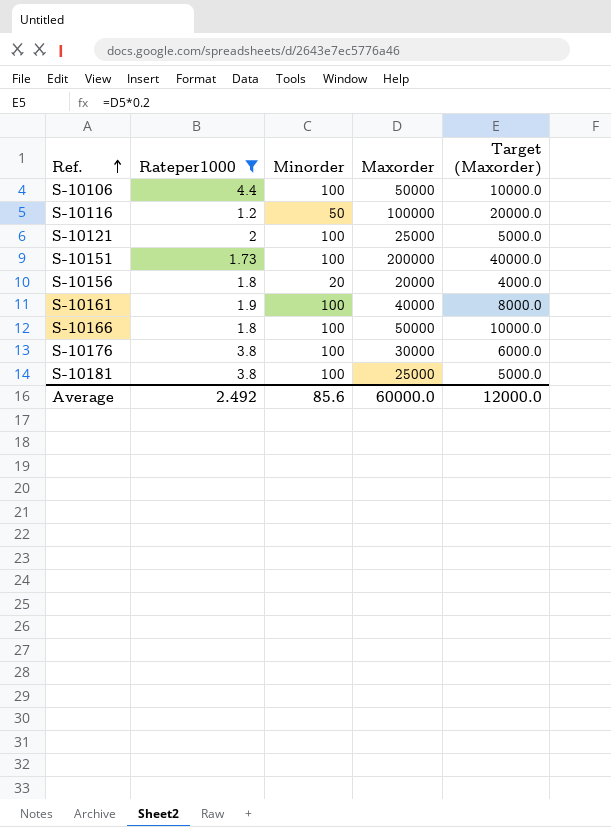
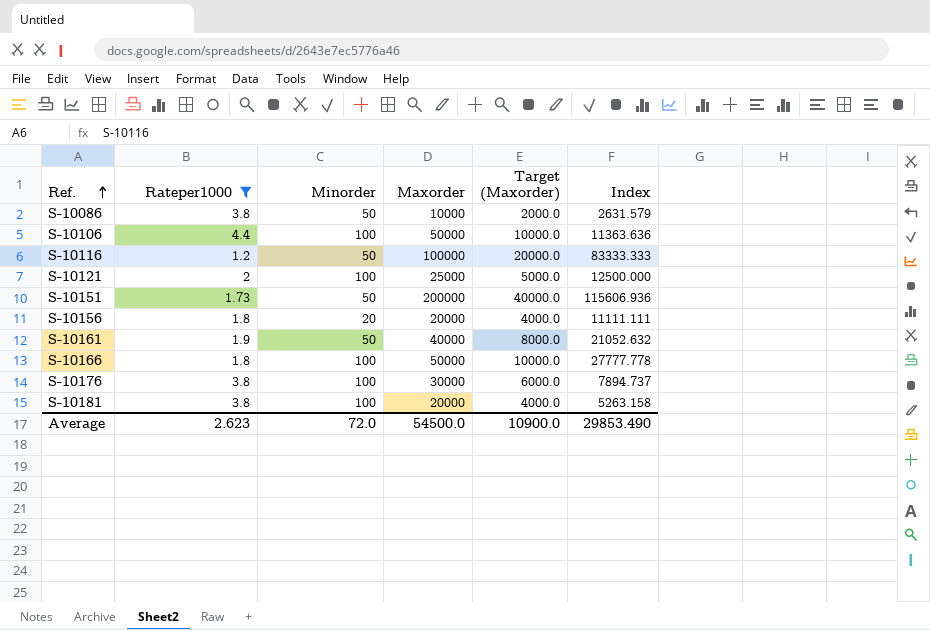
column Index | formula: none -> [Maxorder] / [Rateper1000]
row S-10086: none -> 3.8 | 50 | 10000 | 2000.0 | 2631.579
S-10151 | Minorder: 100 -> 50
S-10161 | Minorder: 100 -> 50
S-10181 | Maxorder: 25000 -> 20000
S-10181 | Target (Maxorder): 5000.0 -> 4000.0
Average | Rateper1000: 2.492 -> 2.623
Average | Minorder: 85.6 -> 72.0
Average | Maxorder: 60000.0 -> 54500.0
Average | Target (Maxorder): 12000.0 -> 10900.0

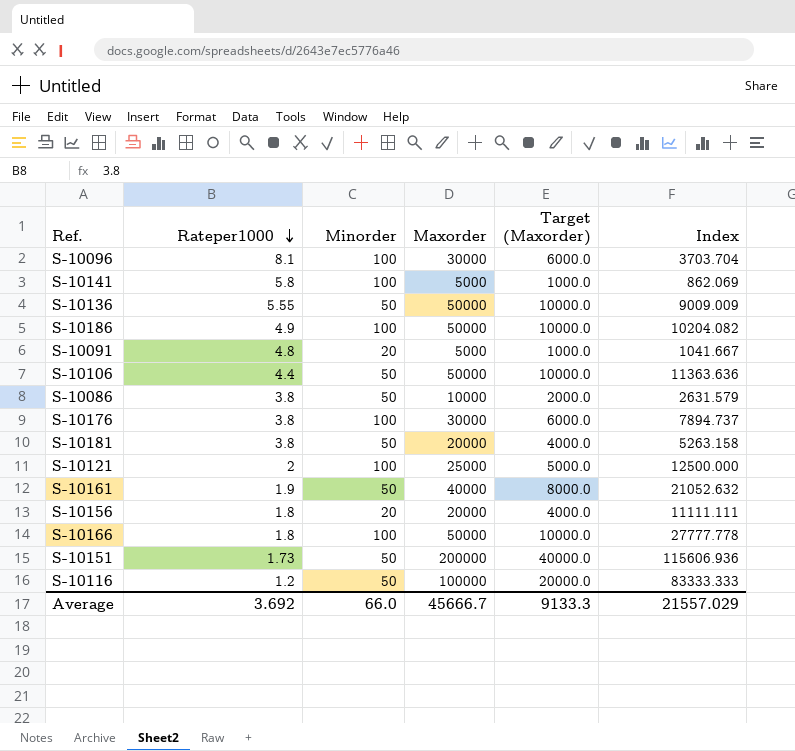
filter: Rateper1000 <= 4.4 -> none
row order: Ref. ascending -> Rateper1000 descending
S-10106 | Minorder: 100 -> 50
S-10181 | Minorder: 100 -> 50
Average | Rateper1000: 2.623 -> 3.692
Average | Minorder: 72.0 -> 66.0
Average | Maxorder: 54500.0 -> 45666.7
Average | Target (Maxorder): 10900.0 -> 9133.3
Average | Index: 29853.490 -> 21557.029

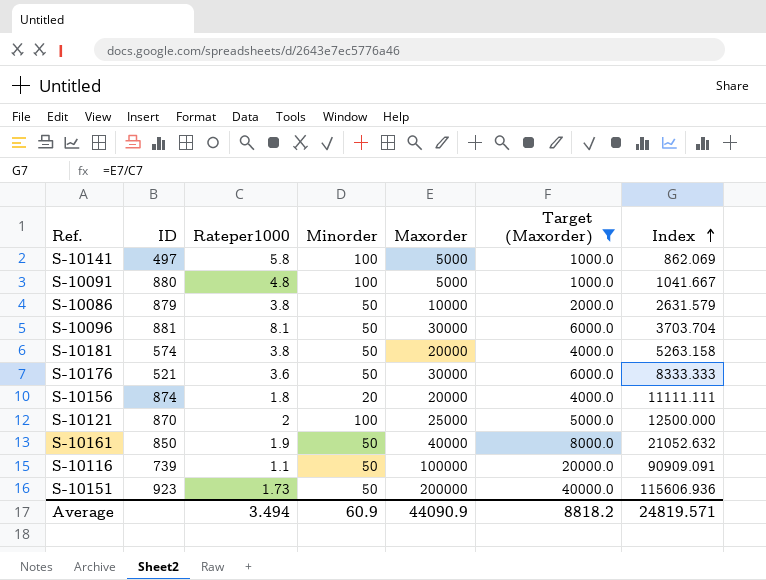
filter: none -> Target (Maxorder) != 10000.0
row order: Rateper1000 descending -> Index ascending
column ID | position: none -> 2
S-10091 | Minorder: 20 -> 100
S-10096 | Minorder: 100 -> 50
S-10176 | Rateper1000: 3.8 -> 3.6
S-10176 | Minorder: 100 -> 50
S-10176 | Index: 7894.737 -> 8333.333
S-10116 | Rateper1000: 1.2 -> 1.1
S-10116 | Index: 83333.333 -> 90909.091
Average | Rateper1000: 3.692 -> 3.494
Average | Minorder: 66.0 -> 60.9
Average | Maxorder: 45666.7 -> 44090.9
Average | Target (Maxorder): 9133.3 -> 8818.2
Average | Index: 21557.029 -> 24819.571

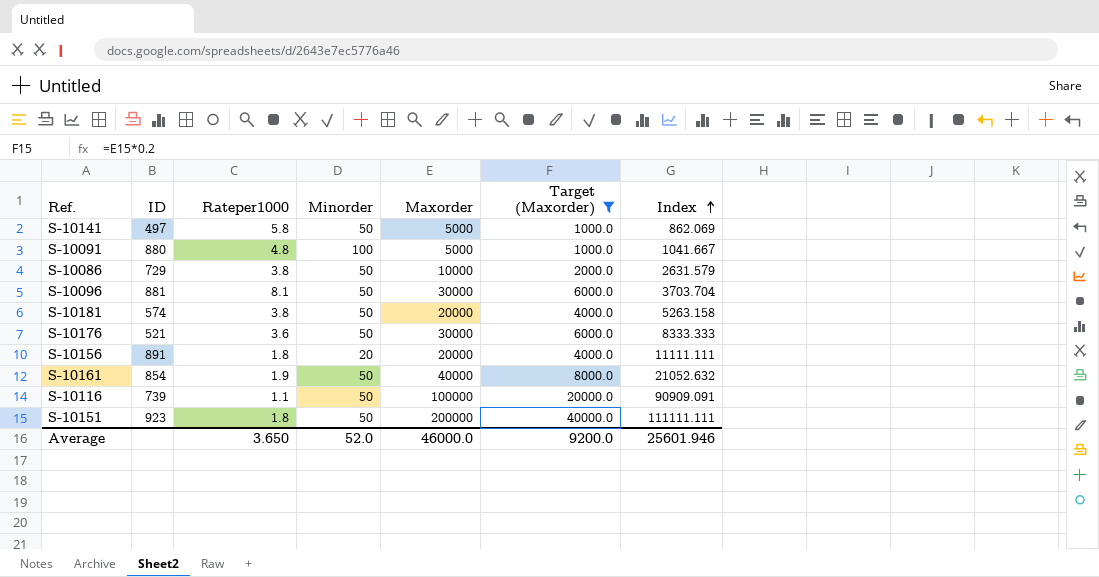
row S-10121: 870 | 2 | 100 | 25000 | 5000.0 | 12500.000 -> none
S-10141 | Minorder: 100 -> 50
S-10086 | ID: 879 -> 729
S-10156 | ID: 874 -> 891
S-10161 | ID: 850 -> 854
S-10151 | Rateper1000: 1.73 -> 1.8
S-10151 | Index: 115606.936 -> 111111.111
Average | Rateper1000: 3.494 -> 3.650
Average | Minorder: 60.9 -> 52.0
Average | Maxorder: 44090.9 -> 46000.0
Average | Target (Maxorder): 8818.2 -> 9200.0
Average | Index: 24819.571 -> 25601.946

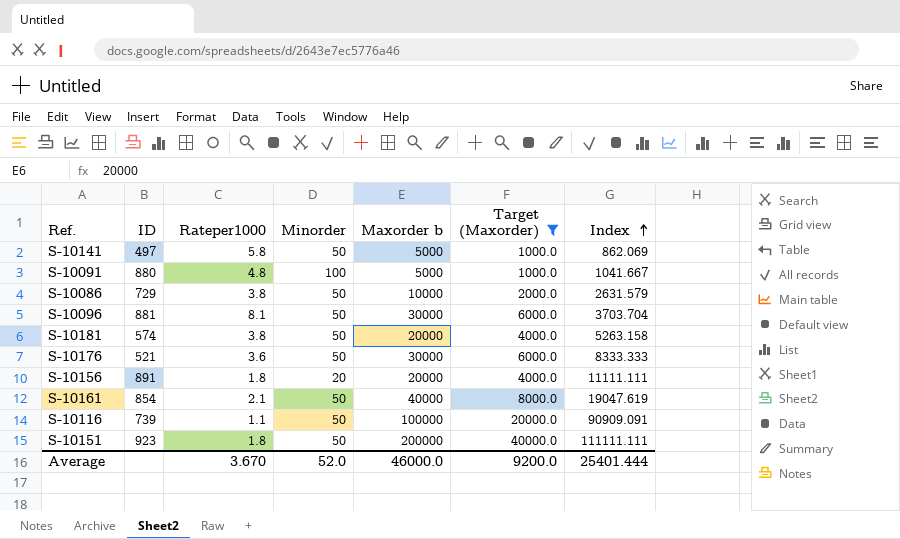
column name: Maxorder -> Maxorder b
S-10161 | Rateper1000: 1.9 -> 2.1
S-10161 | Index: 21052.632 -> 19047.619
Average | Rateper1000: 3.650 -> 3.670
Average | Index: 25601.946 -> 25401.444

